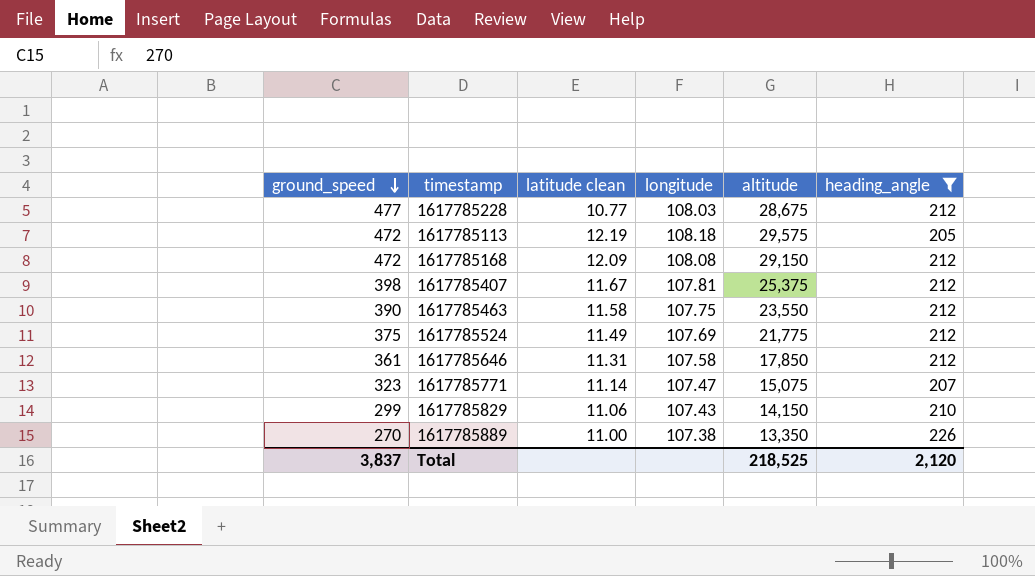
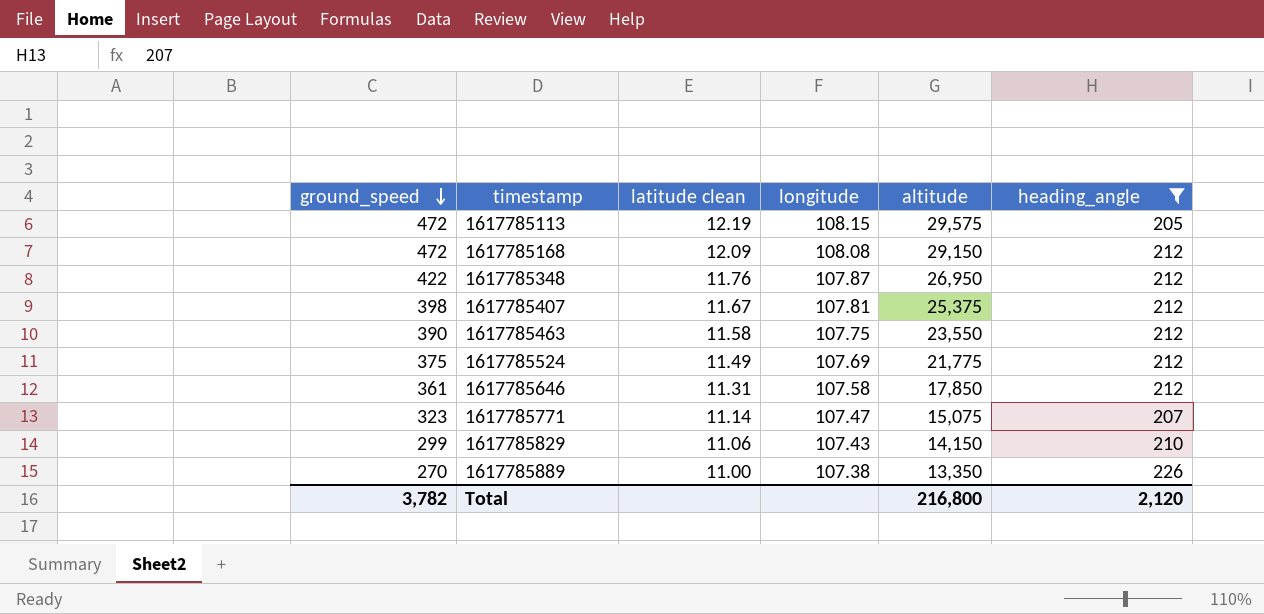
row 1617785228: 477 | 10.77 | 108.03 | 28,675 | 212 -> none
1617785113 | longitude: 108.18 -> 108.15
row 1617785348: none -> 422 | 11.76 | 107.87 | 26,950 | 212
Total | ground_speed: 3,837 -> 3,782
Total | altitude: 218,525 -> 216,800

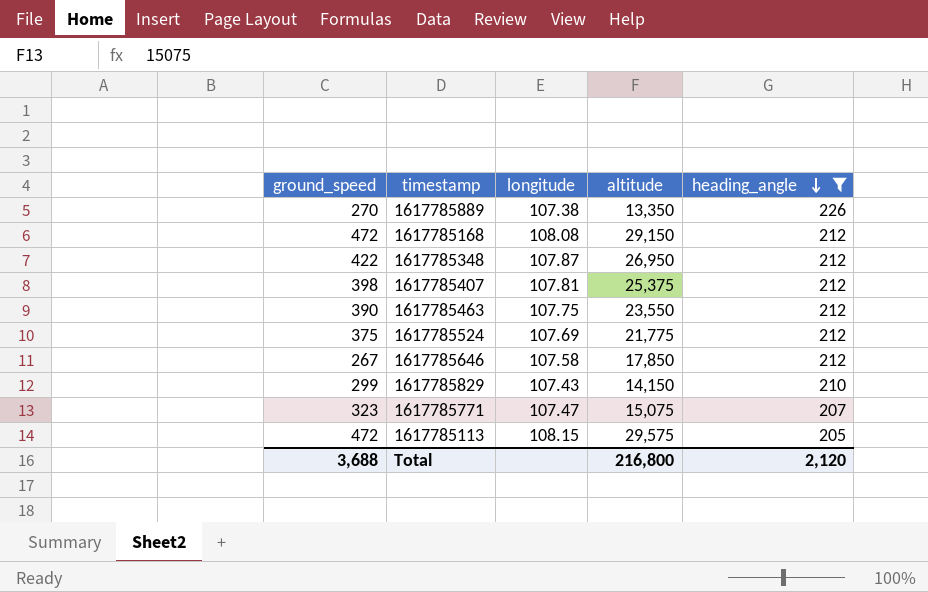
row order: ground_speed descending -> heading_angle descending
column latitude clean | position: 3 -> none
1617785646 | ground_speed: 361 -> 267
Total | ground_speed: 3,782 -> 3,688

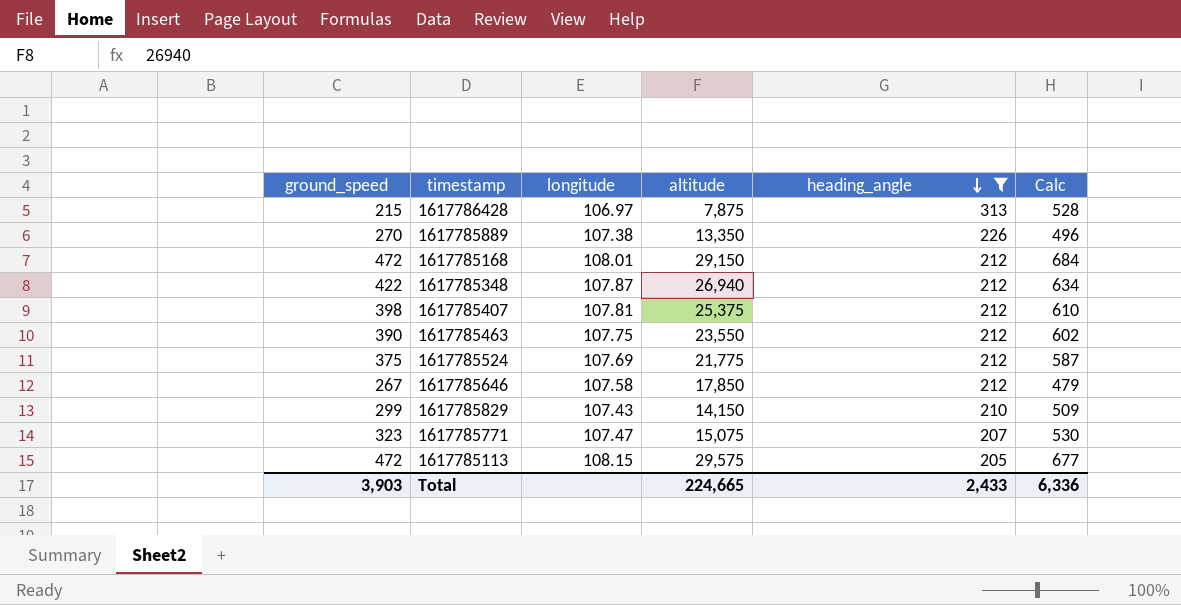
column Calc | formula: none -> [ground_speed] + [heading_angle]
row 1617786428: none -> 215 | 106.97 | 7,875 | 313 | 528
1617785168 | longitude: 108.08 -> 108.01
1617785348 | altitude: 26,950 -> 26,940
Total | ground_speed: 3,688 -> 3,903
Total | altitude: 216,800 -> 224,665
Total | heading_angle: 2,120 -> 2,433

